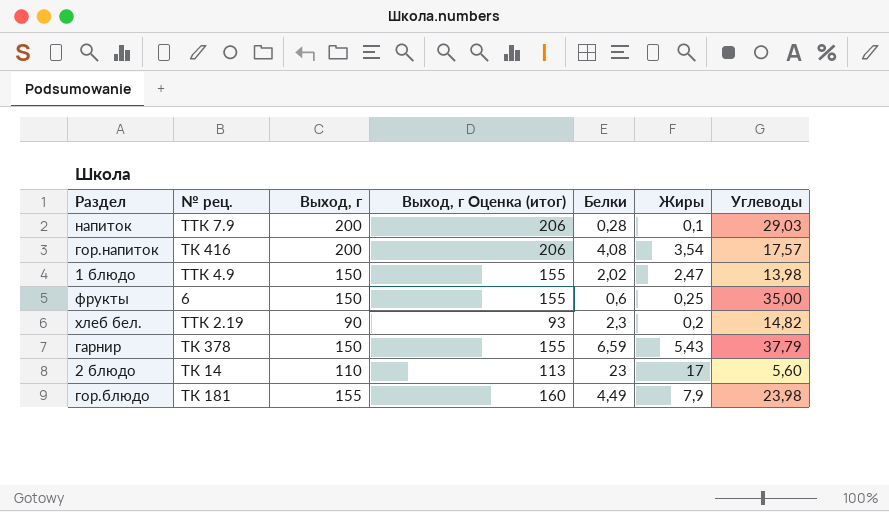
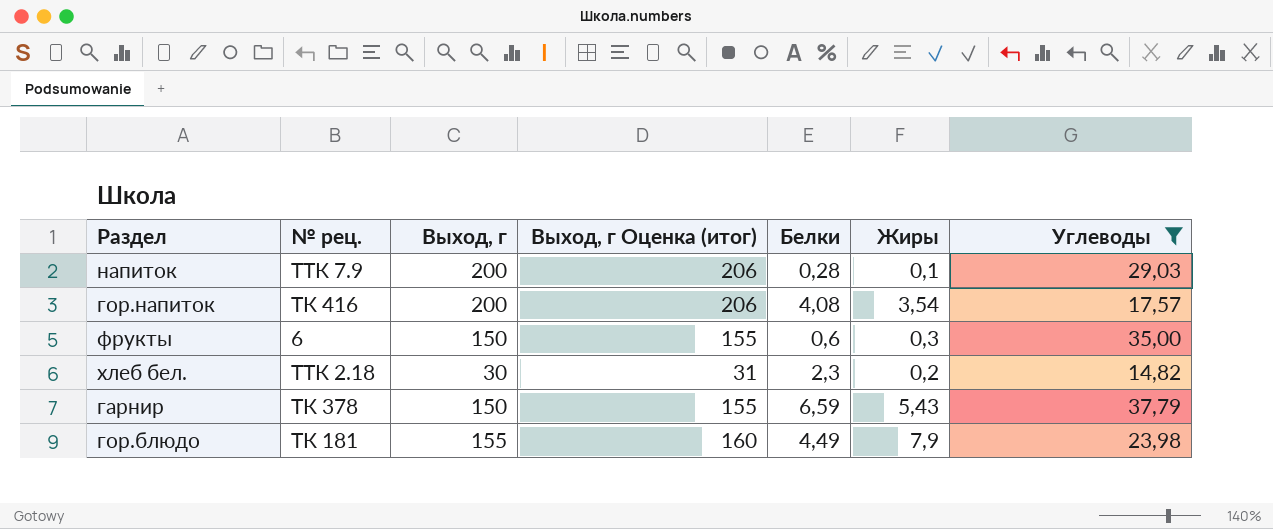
filter: none -> Углеводы >= 14,82
фрукты | Жиры: 0,25 -> 0,3
хлеб бел. | № рец.: ТТК 2.19 -> ТТК 2.18
хлеб бел. | Выход, г: 90 -> 30
хлеб бел. | Выход, г Оценка (итог): 93 -> 31

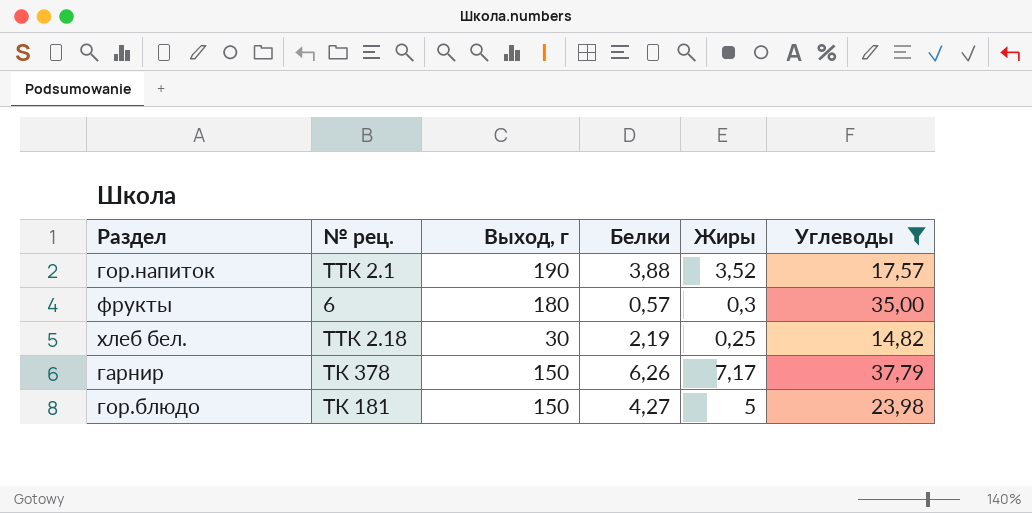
column Выход, г Оценка (итог) | formula: [Выход, г] * 1,03 -> none
row напиток: ТТК 7.9 | 200 | 206 | 0,28 | 0,1 | 29,03 -> none
гор.напиток | № рец.: ТК 416 -> ТТК 2.1
гор.напиток | Выход, г: 200 -> 190
гор.напиток | Белки: 4,08 -> 3,88
гор.напиток | Жиры: 3,54 -> 3,52
фрукты | Выход, г: 150 -> 180
фрукты | Белки: 0,6 -> 0,57
хлеб бел. | Белки: 2,3 -> 2,19
хлеб бел. | Жиры: 0,2 -> 0,25
гарнир | Белки: 6,59 -> 6,26
гарнир | Жиры: 5,43 -> 7,17
гор.блюдо | Выход, г: 155 -> 150
гор.блюдо | Белки: 4,49 -> 4,27
гор.блюдо | Жиры: 7,9 -> 5

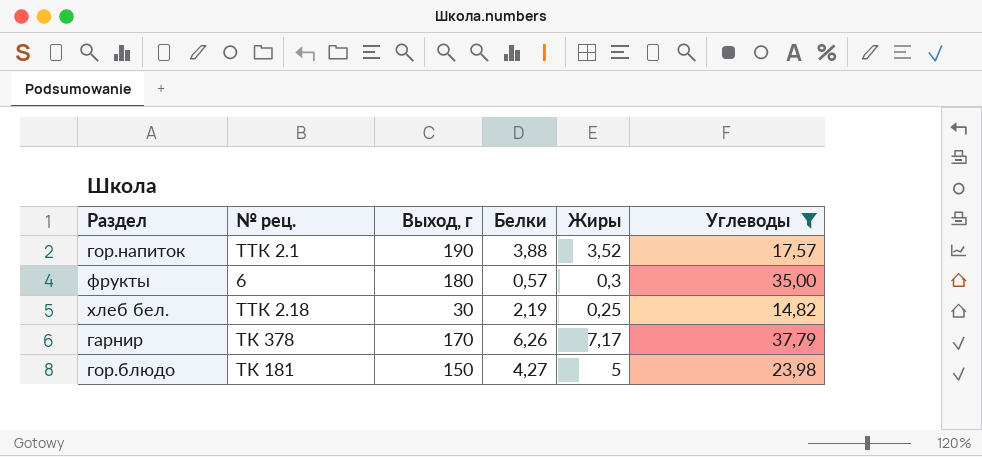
гарнир | Выход, г: 150 -> 170

